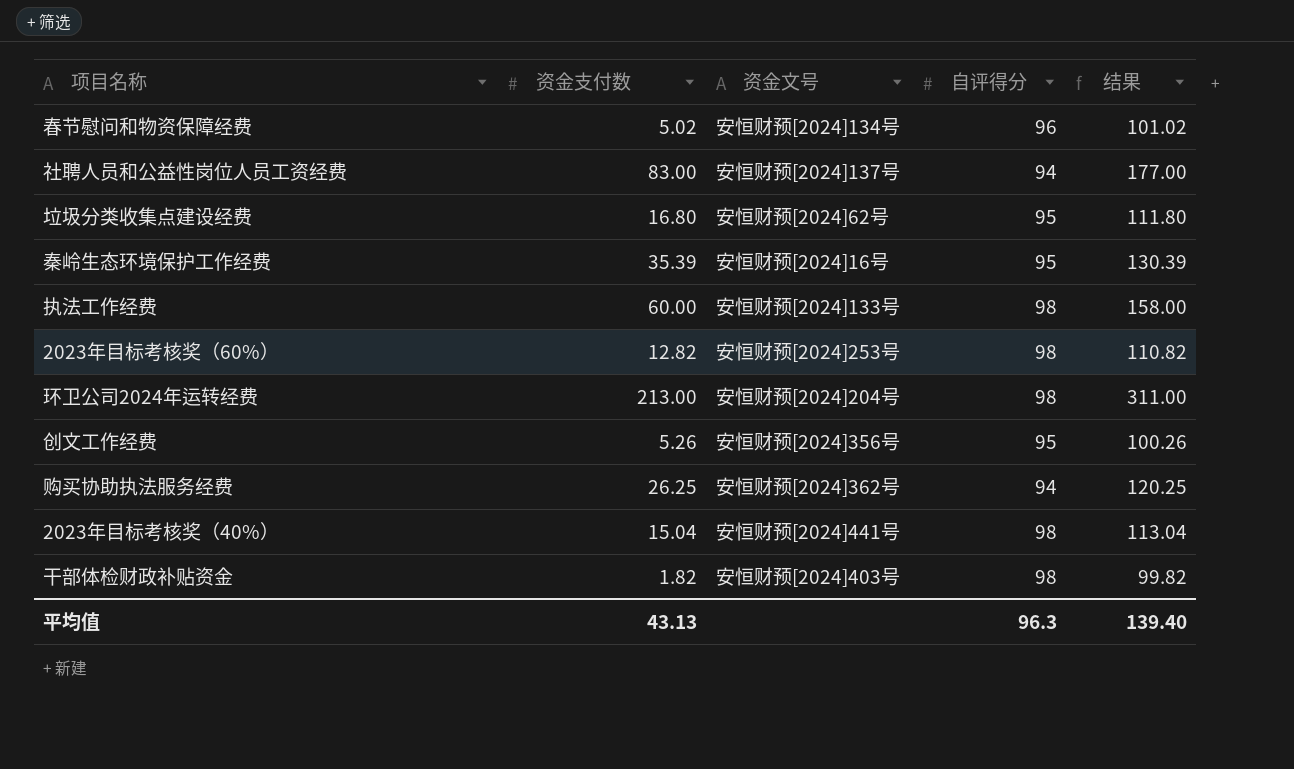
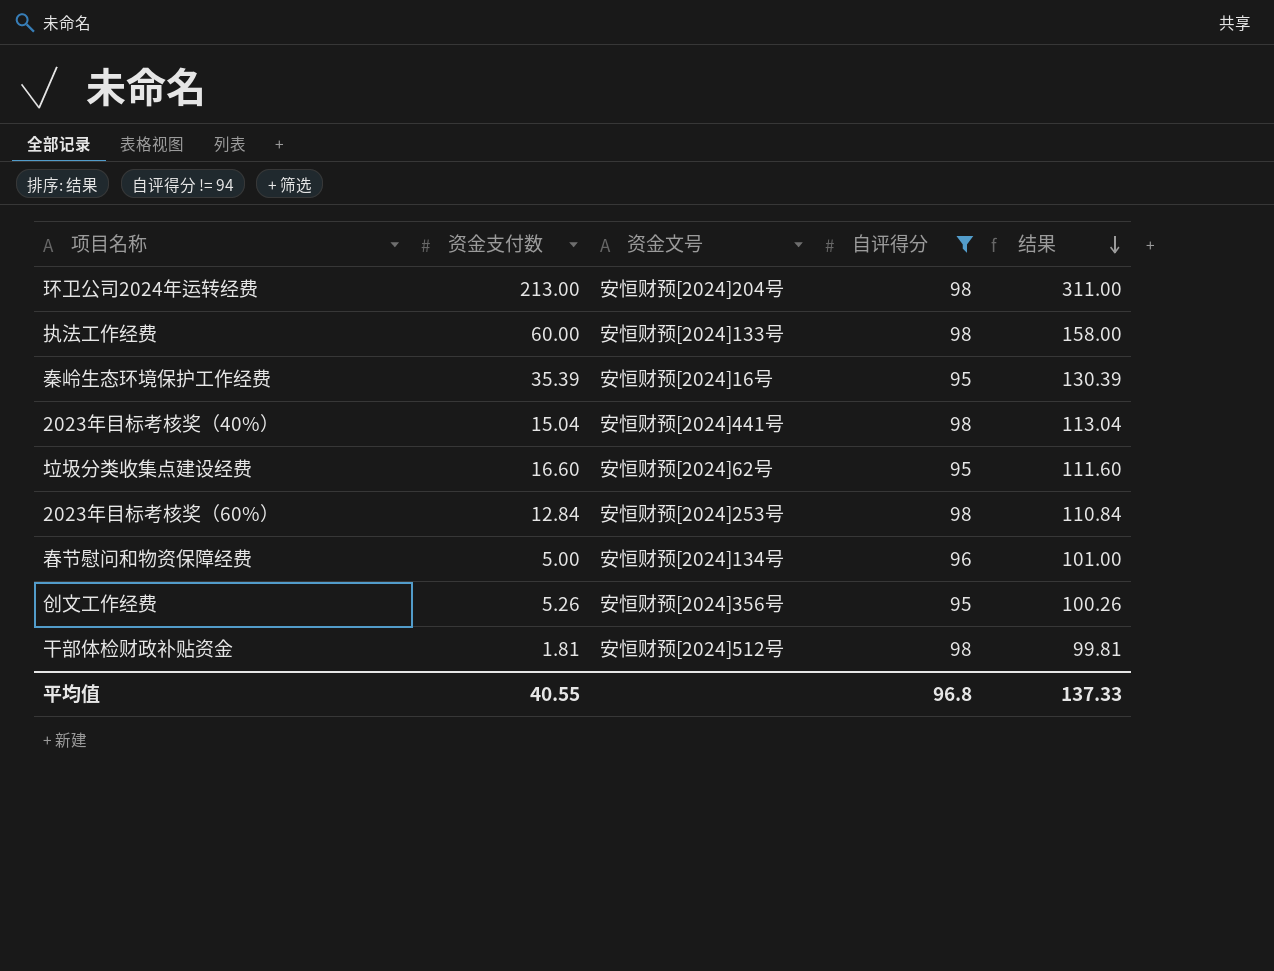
filter: none -> 自评得分 != 94
row order: none -> 结果 descending
垃圾分类收集点建设经费 | 资金支付数: 16.80 -> 16.60
垃圾分类收集点建设经费 | 结果: 111.80 -> 111.60
2023年目标考核奖（60%） | 资金支付数: 12.82 -> 12.84
2023年目标考核奖（60%） | 结果: 110.82 -> 110.84
春节慰问和物资保障经费 | 资金支付数: 5.02 -> 5.00
春节慰问和物资保障经费 | 结果: 101.02 -> 101.00
干部体检财政补贴资金 | 资金支付数: 1.82 -> 1.81
干部体检财政补贴资金 | 资金文号: 安恒财预[2024]403号 -> 安恒财预[2024]512号
干部体检财政补贴资金 | 结果: 99.82 -> 99.81
平均值 | 资金支付数: 43.13 -> 40.55
平均值 | 自评得分: 96.3 -> 96.8
平均值 | 结果: 139.40 -> 137.33

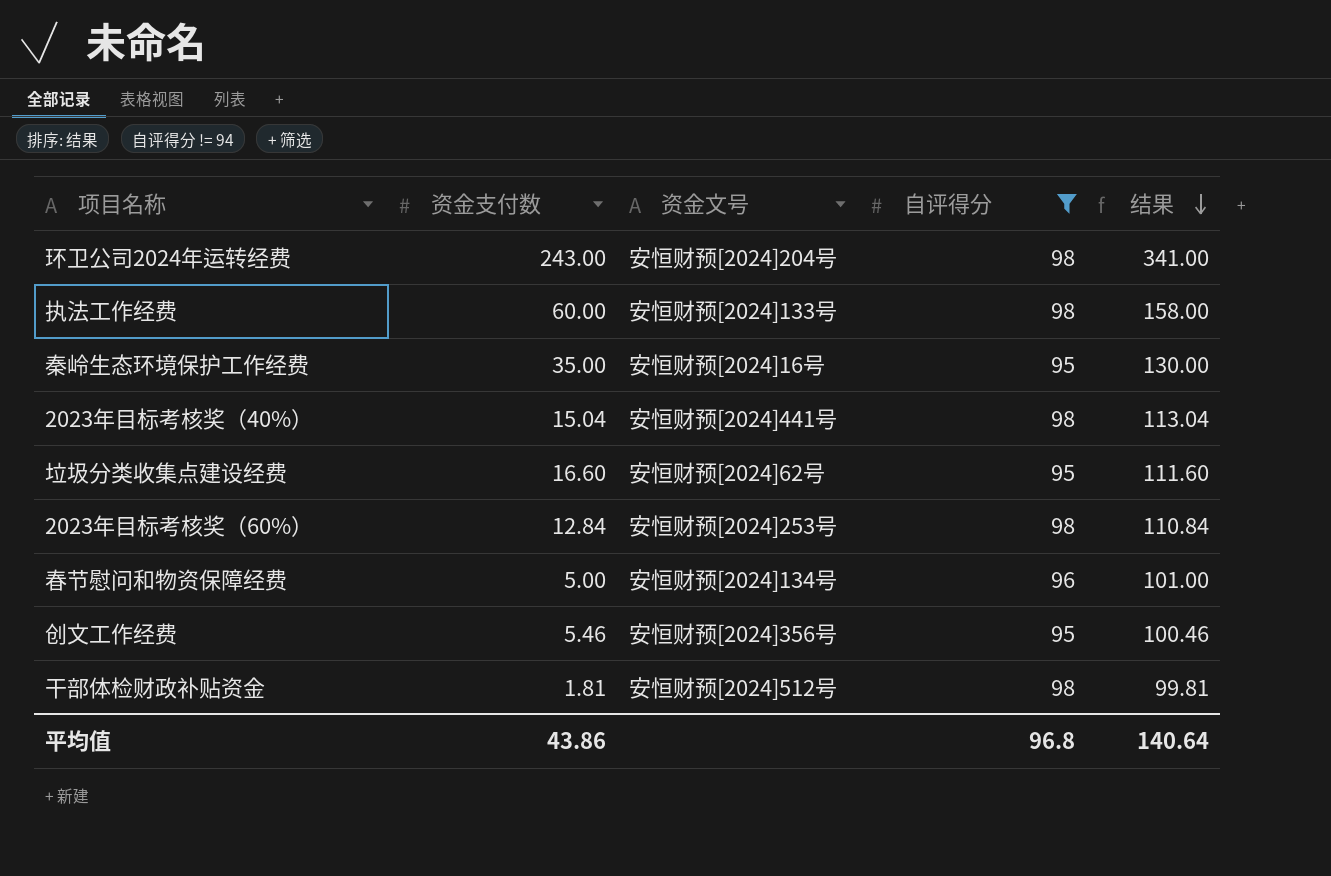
环卫公司2024年运转经费 | 资金支付数: 213.00 -> 243.00
环卫公司2024年运转经费 | 结果: 311.00 -> 341.00
秦岭生态环境保护工作经费 | 资金支付数: 35.39 -> 35.00
秦岭生态环境保护工作经费 | 结果: 130.39 -> 130.00
创文工作经费 | 资金支付数: 5.26 -> 5.46
创文工作经费 | 结果: 100.26 -> 100.46
平均值 | 资金支付数: 40.55 -> 43.86
平均值 | 结果: 137.33 -> 140.64

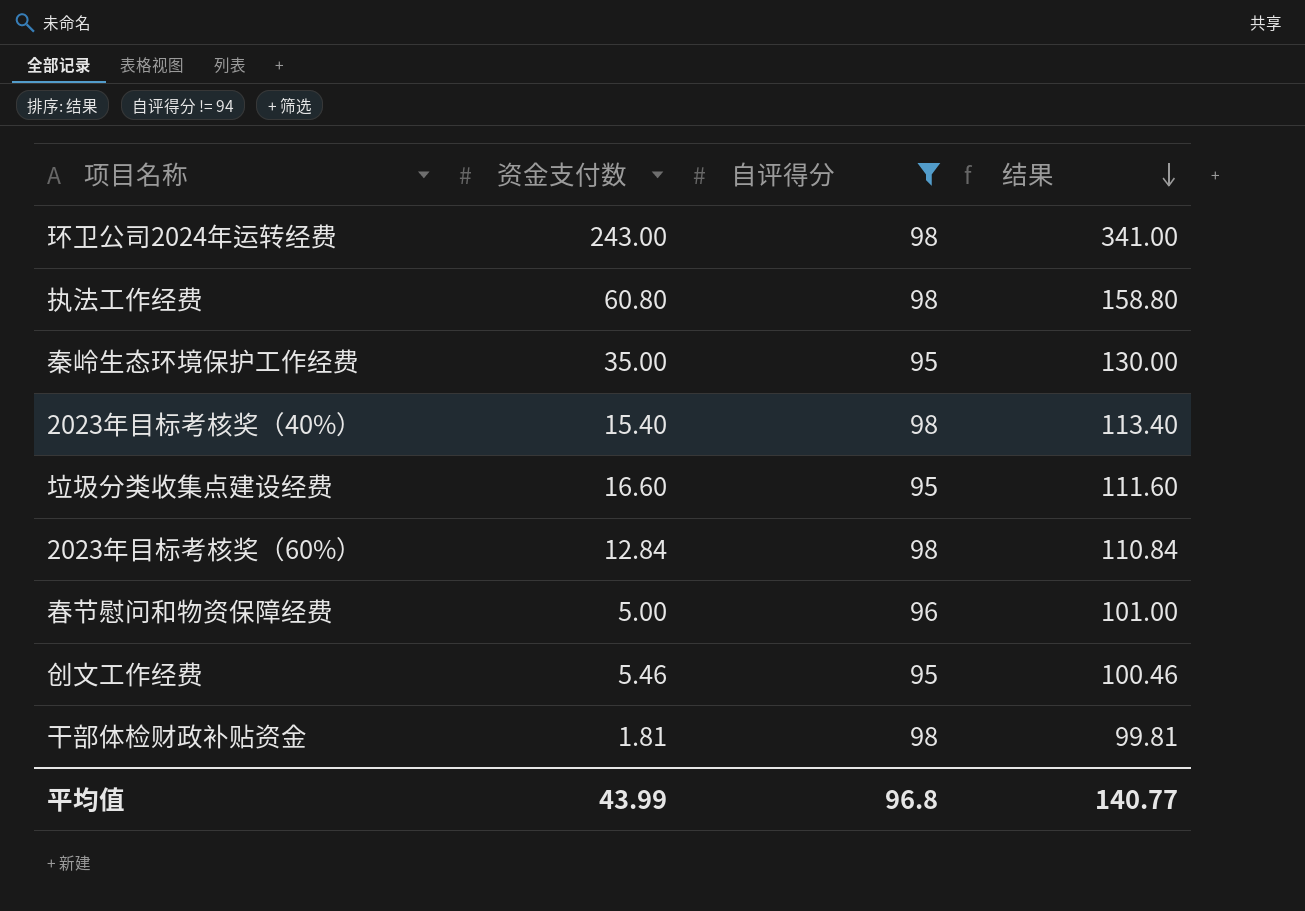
column 资金文号 | position: 3 -> none
执法工作经费 | 资金支付数: 60.00 -> 60.80
执法工作经费 | 结果: 158.00 -> 158.80
2023年目标考核奖（40%） | 资金支付数: 15.04 -> 15.40
2023年目标考核奖（40%） | 结果: 113.04 -> 113.40
平均值 | 资金支付数: 43.86 -> 43.99
平均值 | 结果: 140.64 -> 140.77

